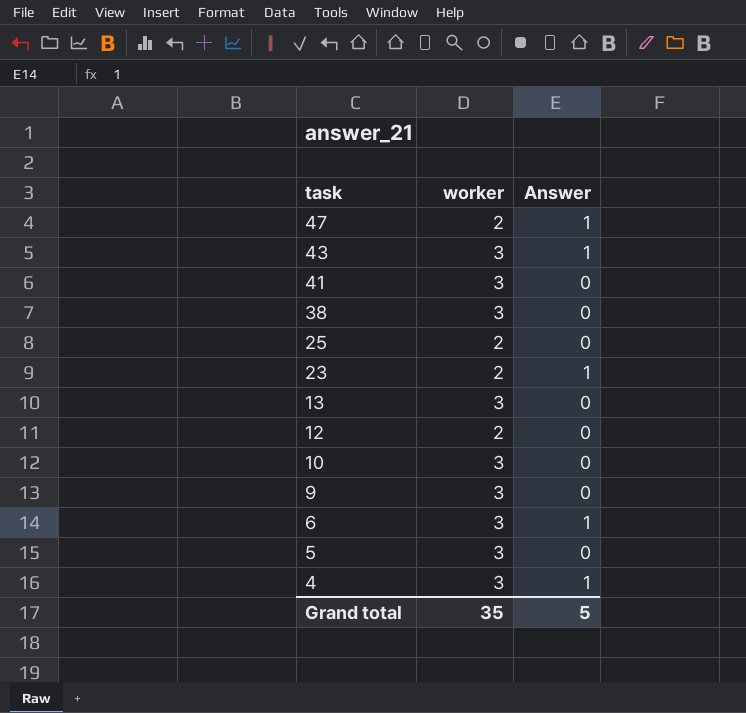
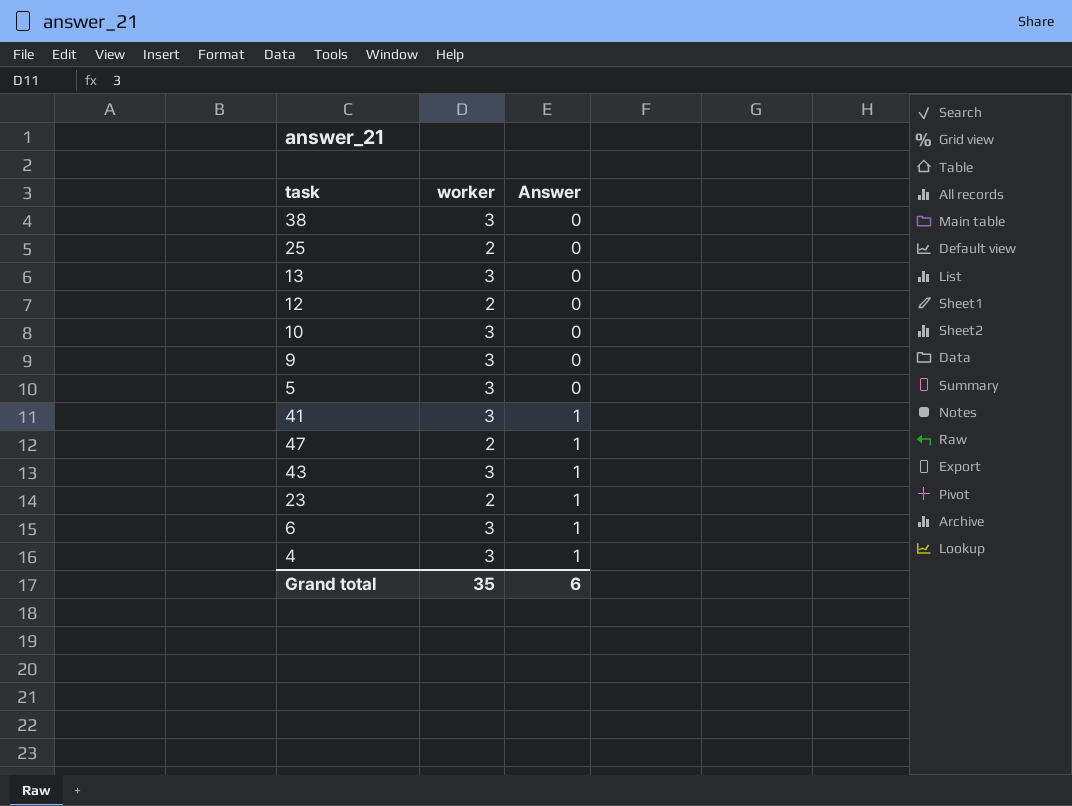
row order: task descending -> Answer ascending
41 | Answer: 0 -> 1
Grand total | Answer: 5 -> 6

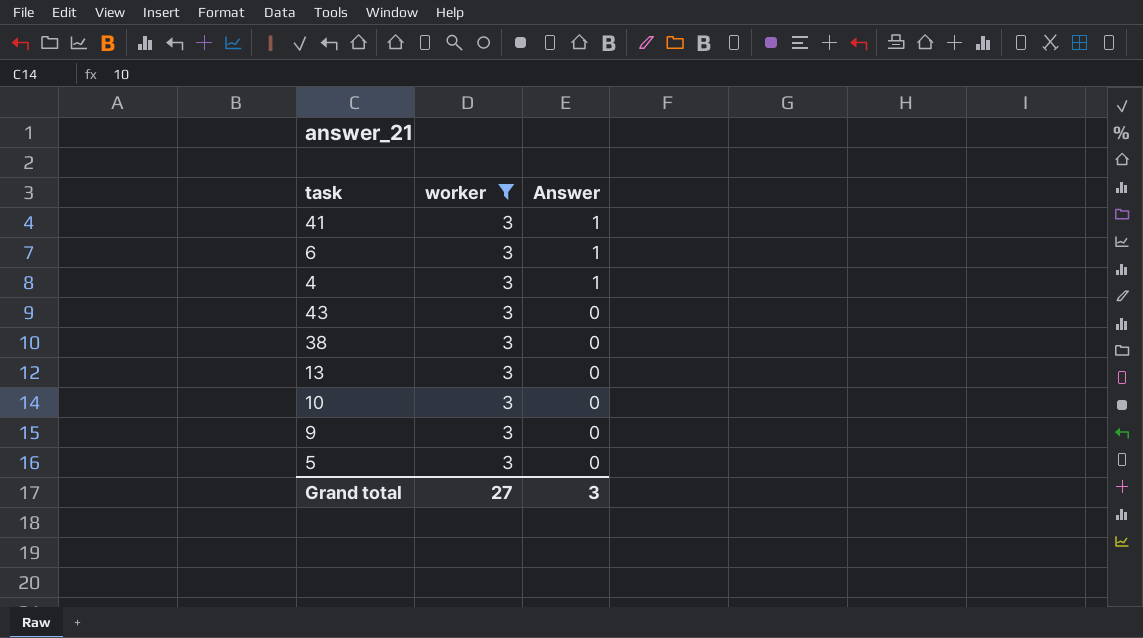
filter: none -> worker = 3
row order: Answer ascending -> Answer descending
43 | Answer: 1 -> 0
Grand total | worker: 35 -> 27
Grand total | Answer: 6 -> 3

